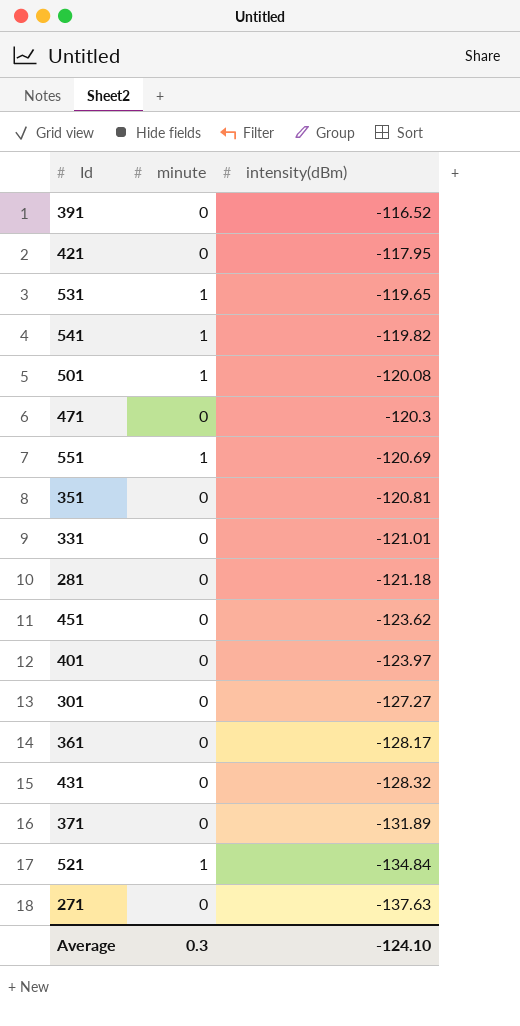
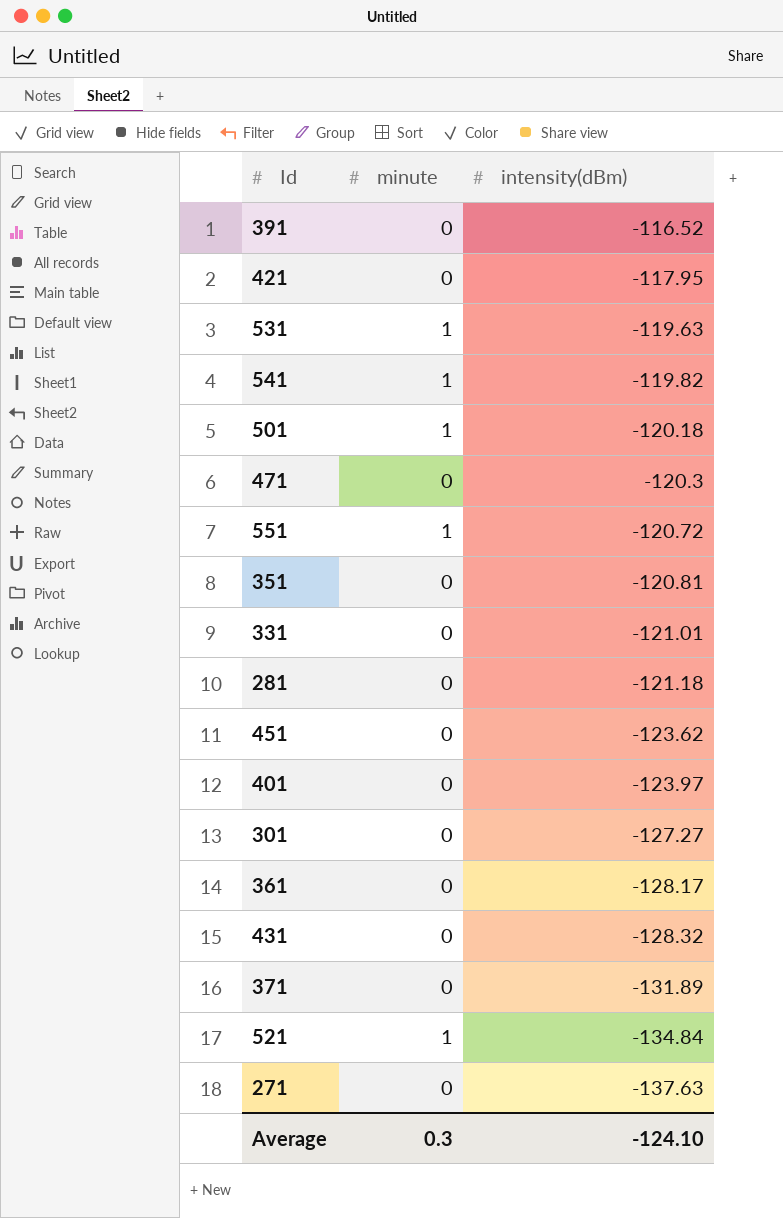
531 | intensity(dBm): -119.65 -> -119.63
501 | intensity(dBm): -120.08 -> -120.18
551 | intensity(dBm): -120.69 -> -120.72

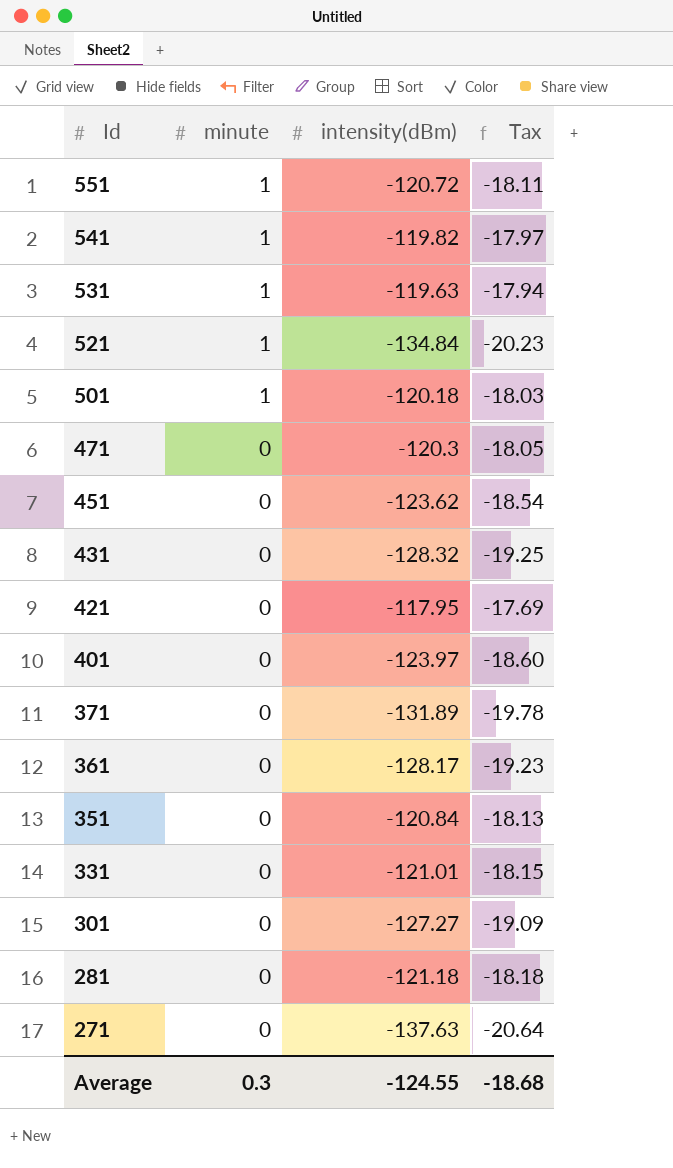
row order: intensity(dBm) descending -> Id descending
column Tax | formula: none -> [intensity(dBm)] * 0.15
row 391: 0 | -116.52 -> none
351 | intensity(dBm): -120.81 -> -120.84
Average | intensity(dBm): -124.10 -> -124.55

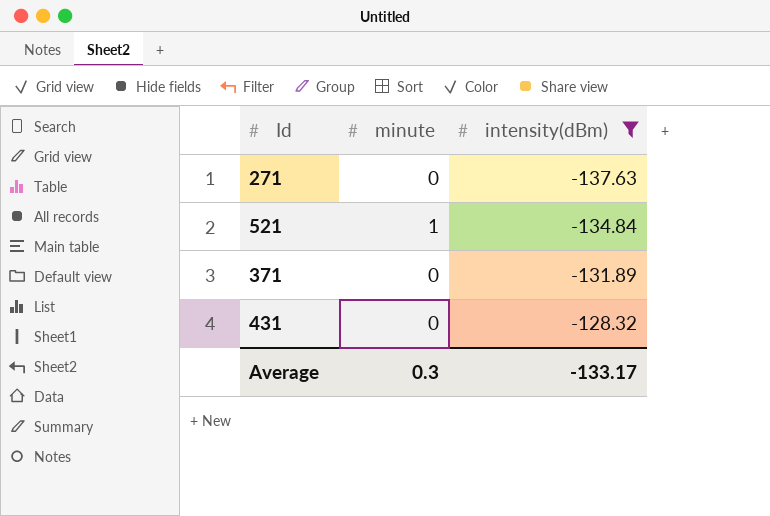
filter: none -> intensity(dBm) <= -128.32
row order: Id descending -> intensity(dBm) ascending
column Tax | formula: [intensity(dBm)] * 0.15 -> none
Average | intensity(dBm): -124.55 -> -133.17

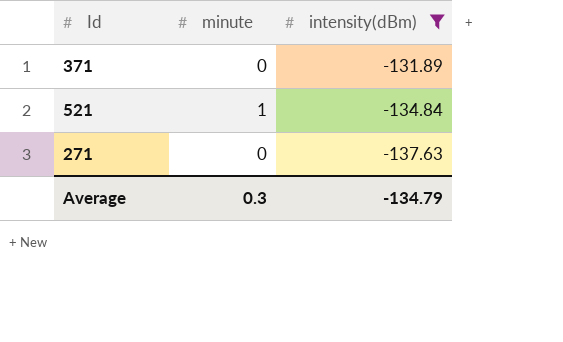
row order: intensity(dBm) ascending -> intensity(dBm) descending
row 431: 0 | -128.32 -> none
Average | intensity(dBm): -133.17 -> -134.79

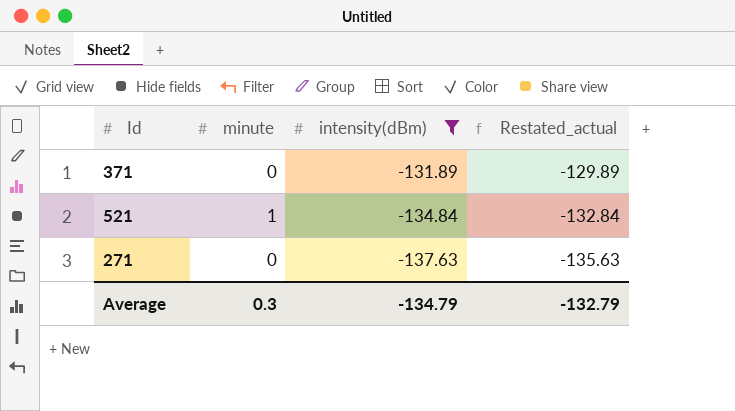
column Restated_actual | formula: none -> [intensity(dBm)] + 2

